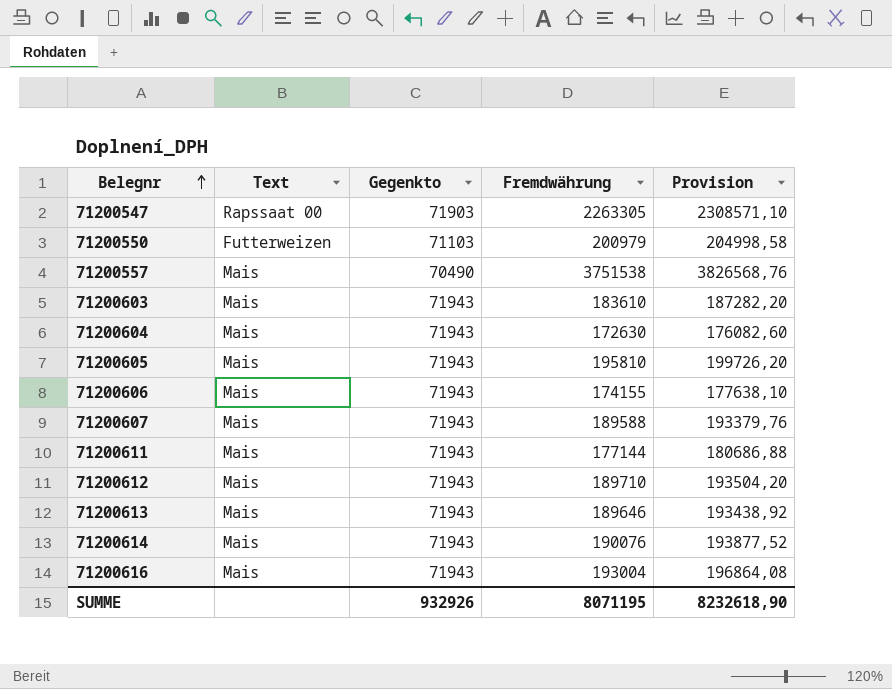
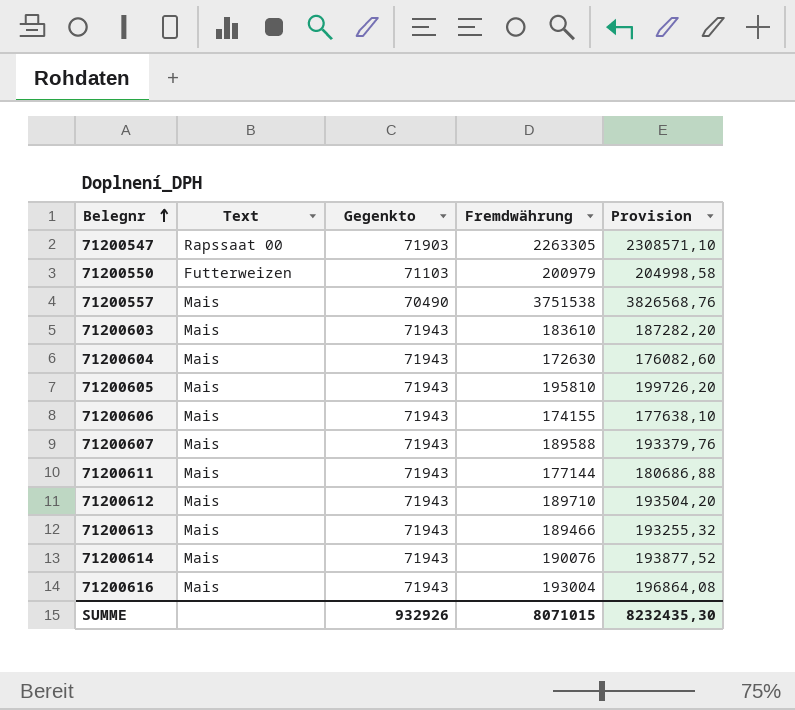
71200613 | Fremdwährung: 189646 -> 189466
71200613 | Provision: 193438,92 -> 193255,32
SUMME | Fremdwährung: 8071195 -> 8071015
SUMME | Provision: 8232618,90 -> 8232435,30

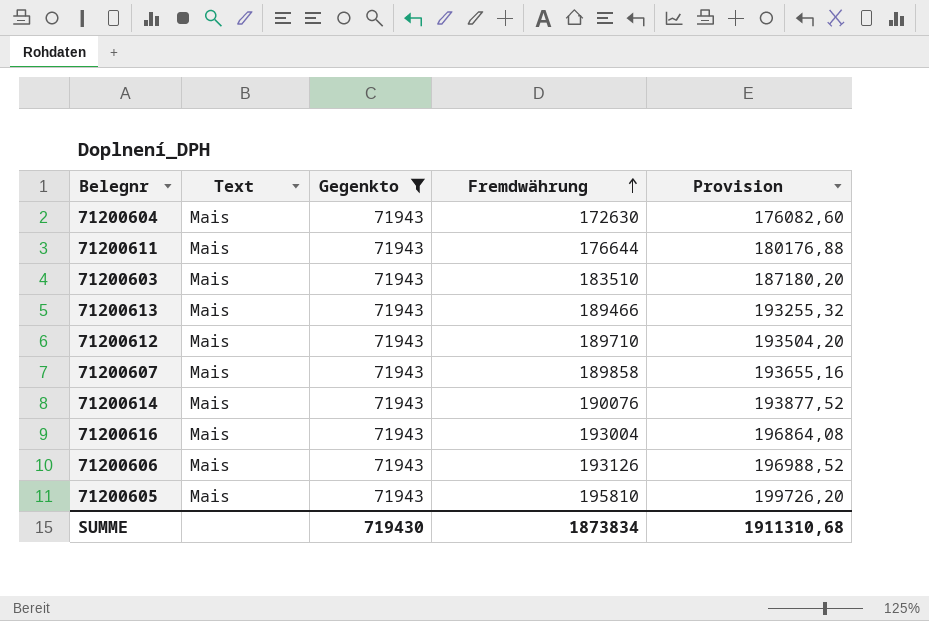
filter: none -> Gegenkto = 71943
row order: Belegnr ascending -> Fremdwährung ascending
71200611 | Fremdwährung: 177144 -> 176644
71200611 | Provision: 180686,88 -> 180176,88
71200603 | Fremdwährung: 183610 -> 183510
71200603 | Provision: 187282,20 -> 187180,20
71200607 | Fremdwährung: 189588 -> 189858
71200607 | Provision: 193379,76 -> 193655,16
71200606 | Fremdwährung: 174155 -> 193126
71200606 | Provision: 177638,10 -> 196988,52
SUMME | Gegenkto: 932926 -> 719430
SUMME | Fremdwährung: 8071015 -> 1873834
SUMME | Provision: 8232435,30 -> 1911310,68

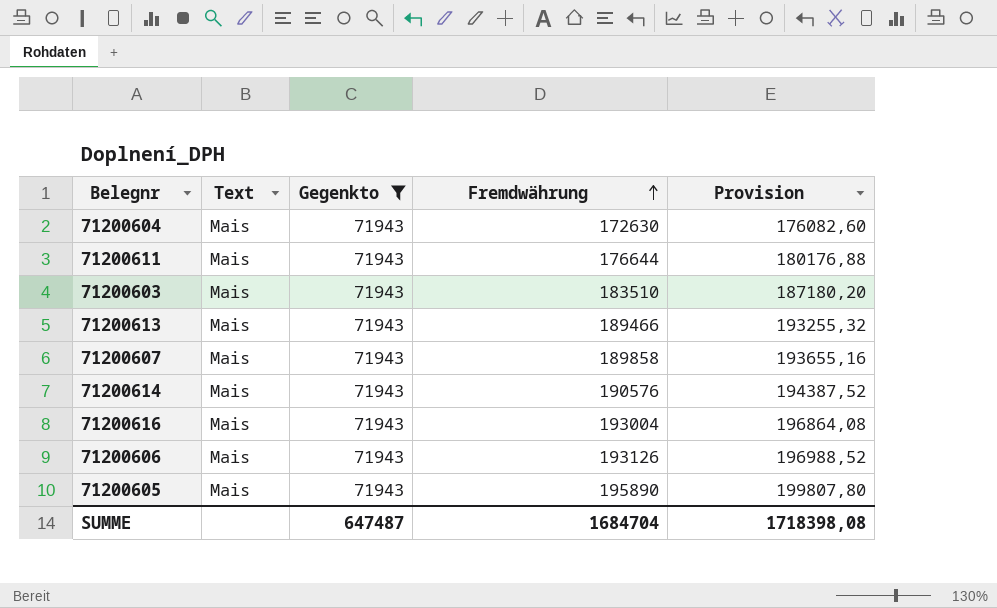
row 71200612: Mais | 71943 | 189710 | 193504,20 -> none
71200614 | Fremdwährung: 190076 -> 190576
71200614 | Provision: 193877,52 -> 194387,52
71200605 | Fremdwährung: 195810 -> 195890
71200605 | Provision: 199726,20 -> 199807,80
SUMME | Gegenkto: 719430 -> 647487
SUMME | Fremdwährung: 1873834 -> 1684704
SUMME | Provision: 1911310,68 -> 1718398,08

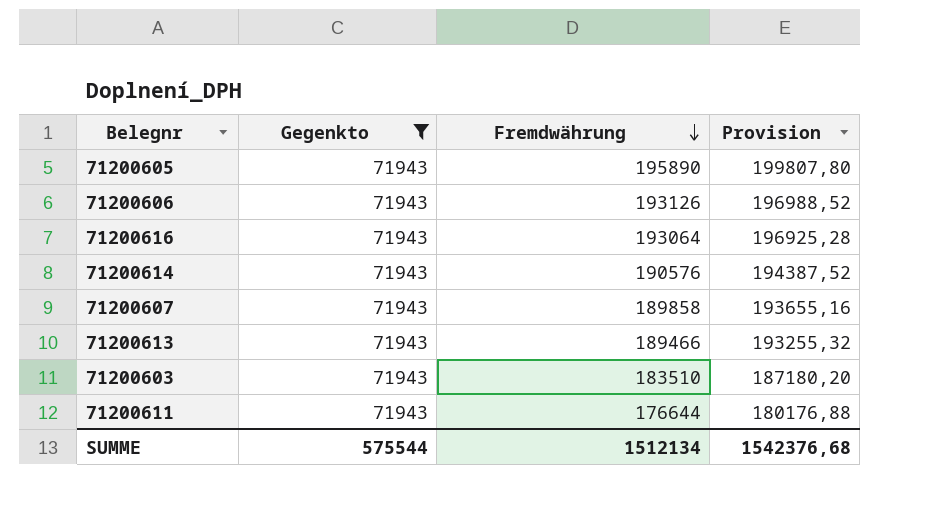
row order: Fremdwährung ascending -> Fremdwährung descending
column Text | position: 2 -> none
row 71200604: Mais | 71943 | 172630 | 176082,60 -> none
71200616 | Fremdwährung: 193004 -> 193064
71200616 | Provision: 196864,08 -> 196925,28
SUMME | Gegenkto: 647487 -> 575544
SUMME | Fremdwährung: 1684704 -> 1512134
SUMME | Provision: 1718398,08 -> 1542376,68

